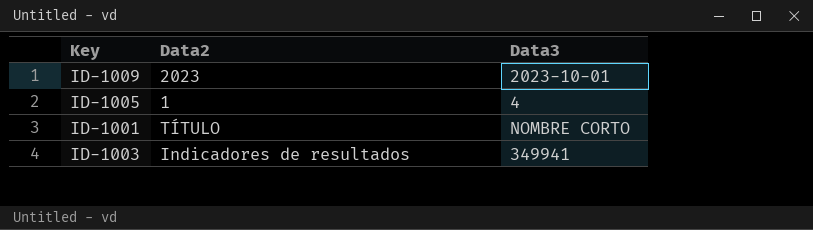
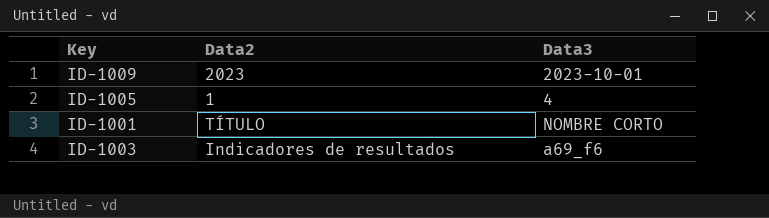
ID-1003 | Data3: 349941 -> a69_f6

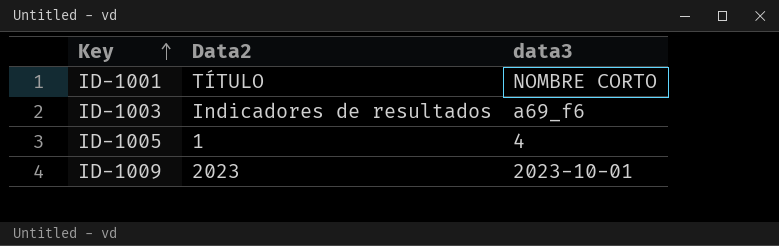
row order: none -> Key ascending
column name: Data3 -> data3

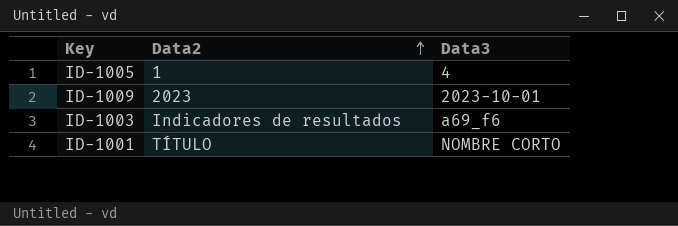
row order: Key ascending -> Data2 ascending
column name: data3 -> Data3

